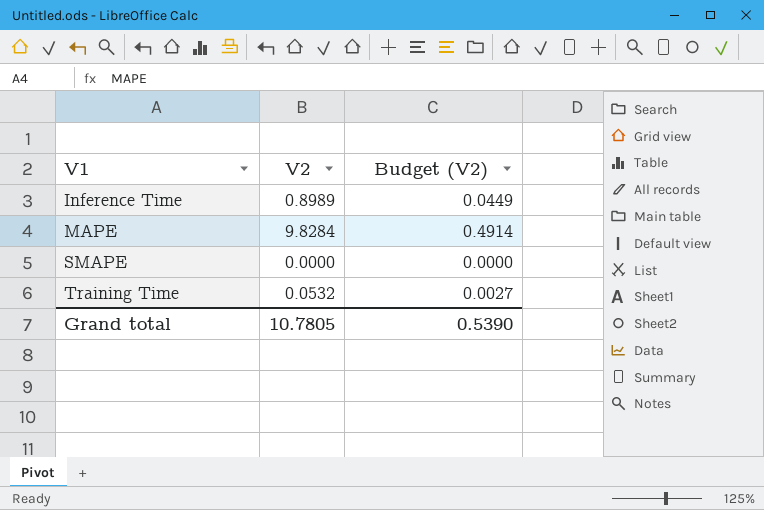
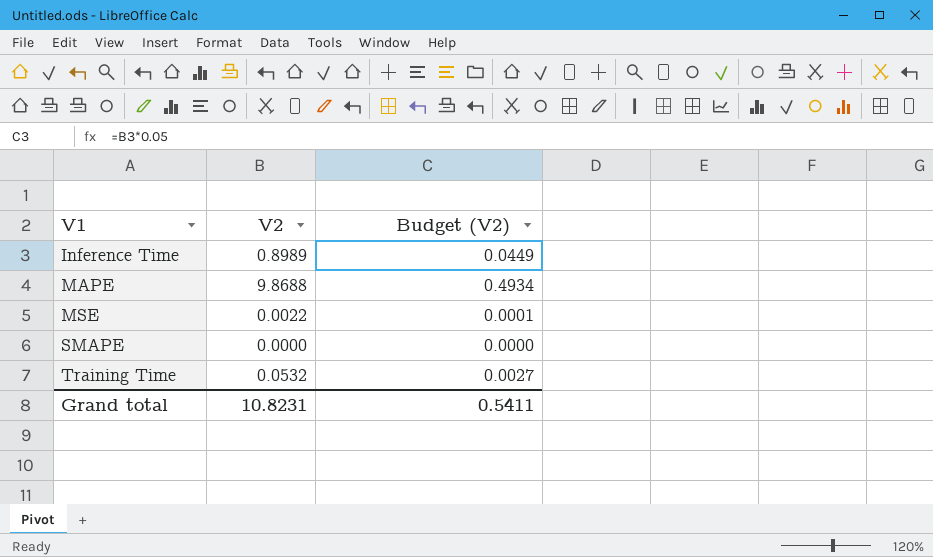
MAPE | V2: 9.8284 -> 9.8688
MAPE | Budget (V2): 0.4914 -> 0.4934
row MSE: none -> 0.0022 | 0.0001
Grand total | V2: 10.7805 -> 10.8231
Grand total | Budget (V2): 0.5390 -> 0.5411

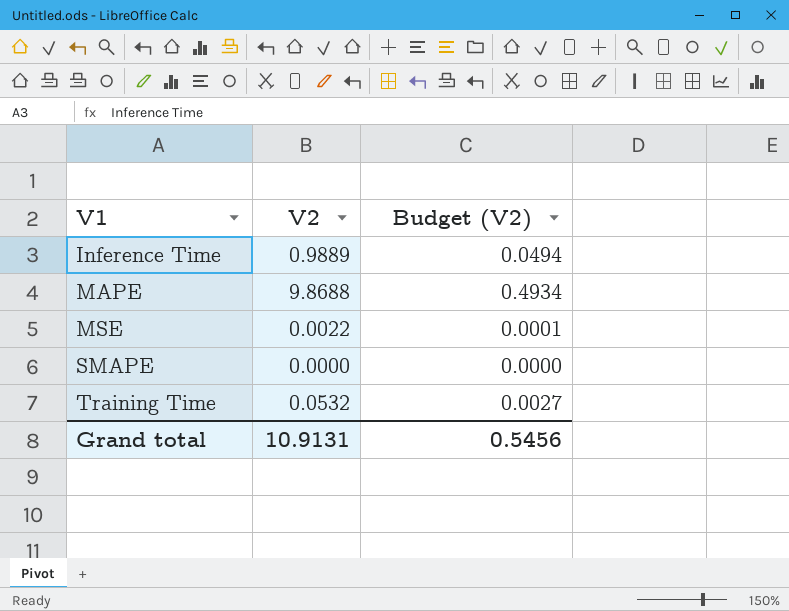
Inference Time | V2: 0.8989 -> 0.9889
Inference Time | Budget (V2): 0.0449 -> 0.0494
Grand total | V2: 10.8231 -> 10.9131
Grand total | Budget (V2): 0.5411 -> 0.5456

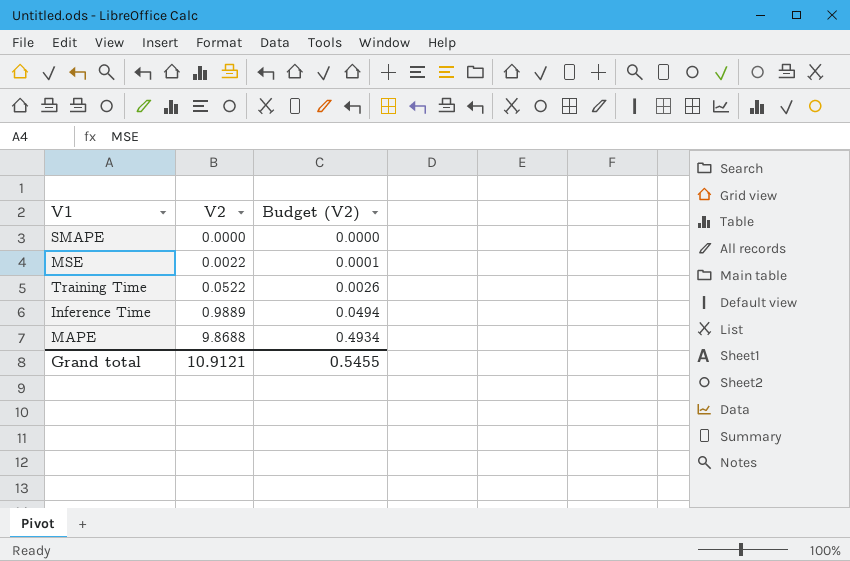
row order: V1 ascending -> V2 ascending
Training Time | V2: 0.0532 -> 0.0522
Training Time | Budget (V2): 0.0027 -> 0.0026
Grand total | V2: 10.9131 -> 10.9121
Grand total | Budget (V2): 0.5456 -> 0.5455

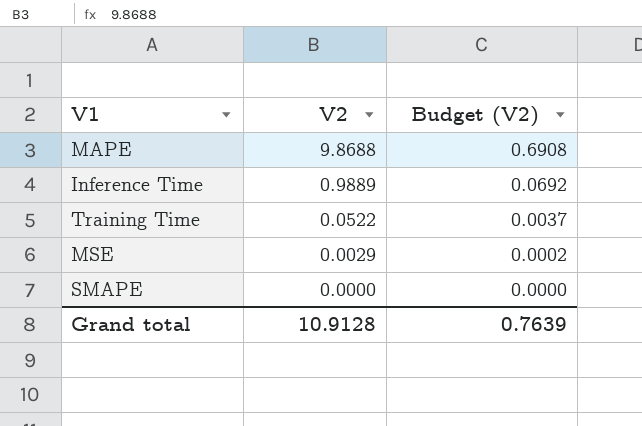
row order: V2 ascending -> V2 descending
column Budget (V2) | formula: [V2] * 0.05 -> [V2] * 0.07
MSE | V2: 0.0022 -> 0.0029
Grand total | V2: 10.9121 -> 10.9128
Grand total | Budget (V2): 0.5455 -> 0.7639

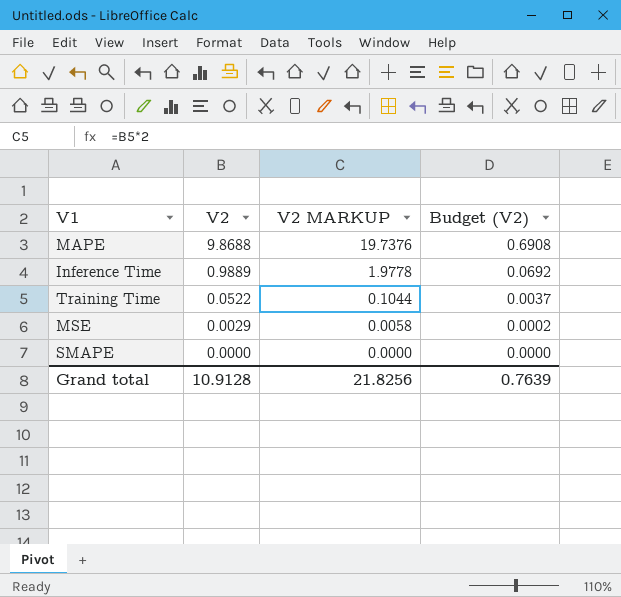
column V2 MARKUP | formula: none -> [V2] * 2

